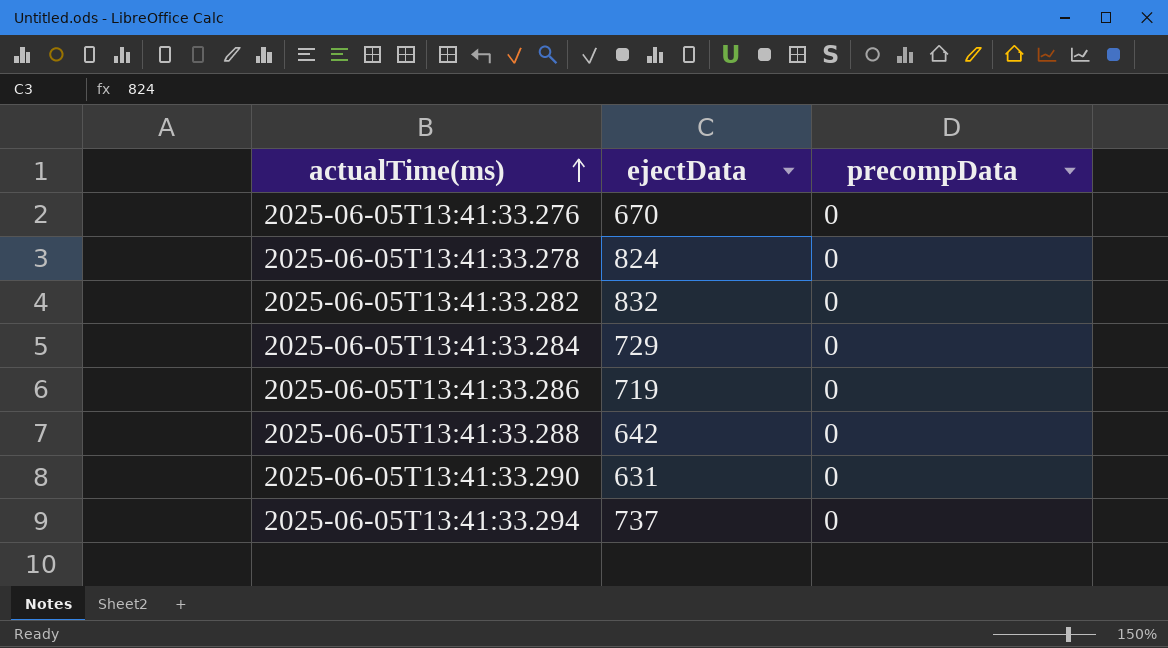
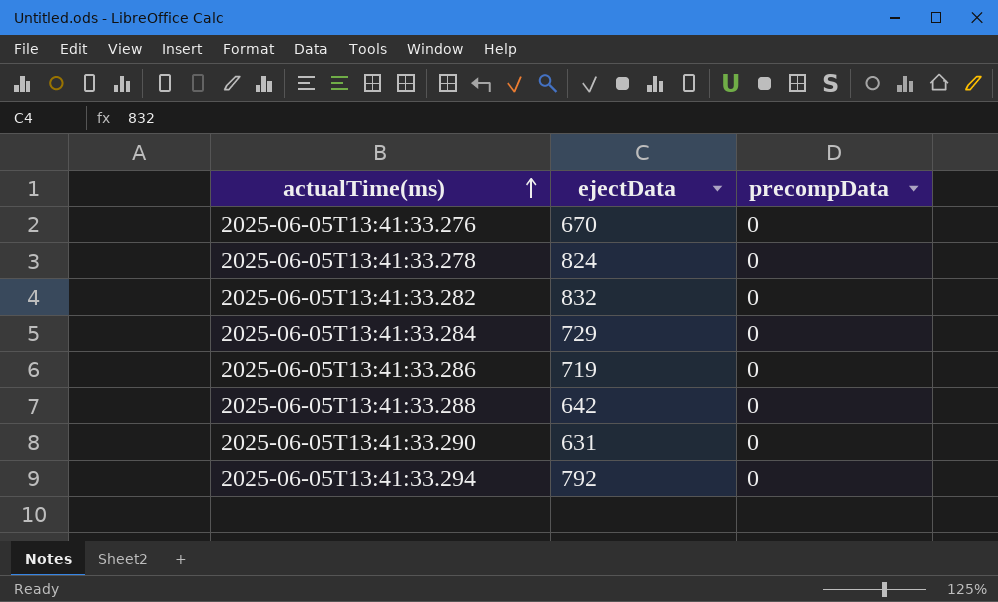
2025-06-05T13:41:33.294 | ejectData: 737 -> 792

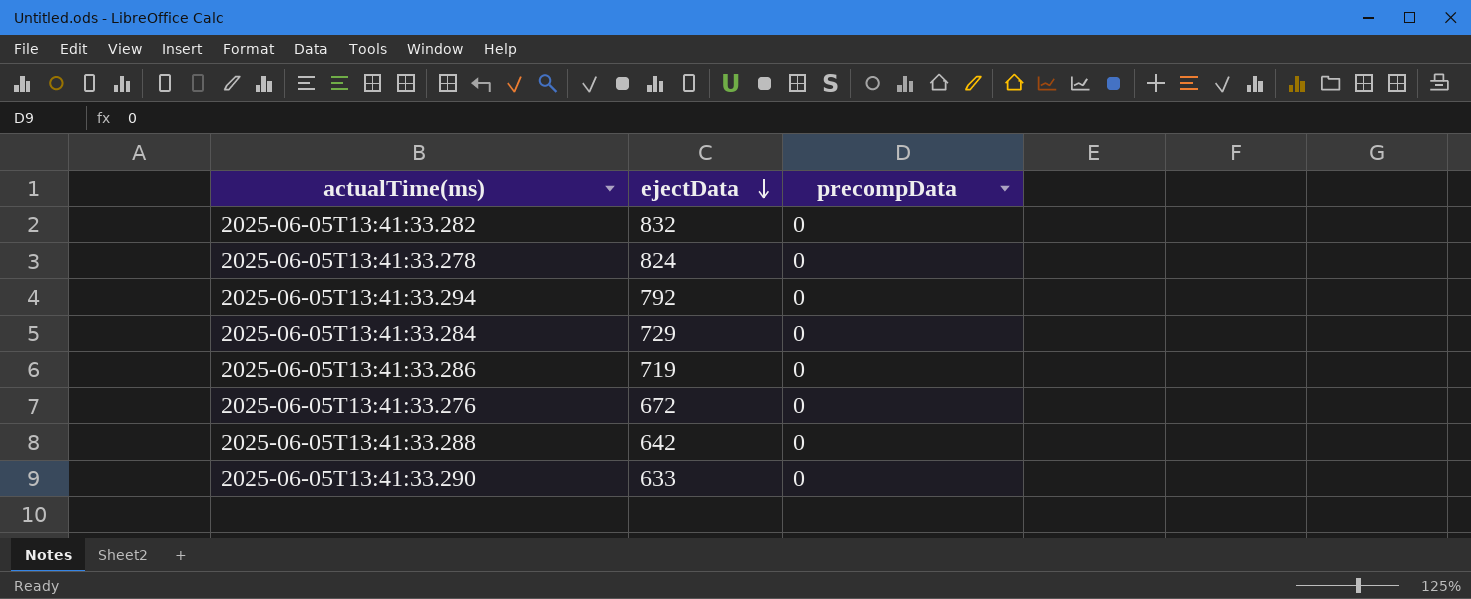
row order: actualTime(ms) ascending -> ejectData descending
2025-06-05T13:41:33.276 | ejectData: 670 -> 672
2025-06-05T13:41:33.290 | ejectData: 631 -> 633

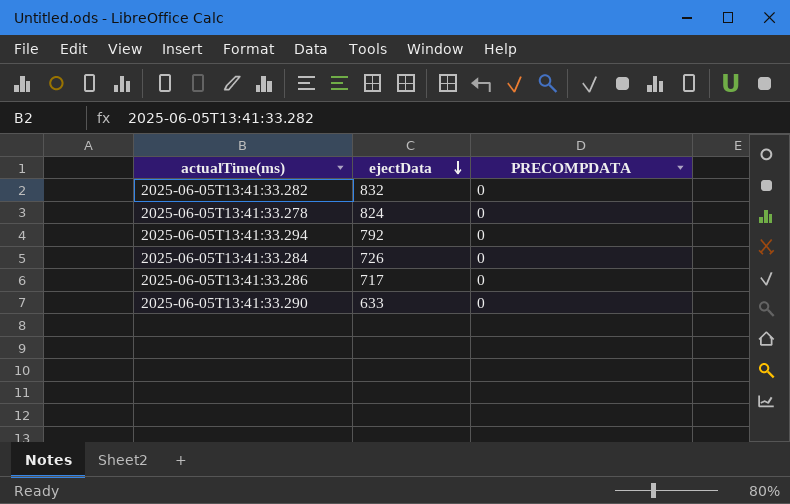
column name: precompData -> PRECOMPDATA
row 2025-06-05T13:41:33.276: 672 | 0 -> none
row 2025-06-05T13:41:33.288: 642 | 0 -> none
2025-06-05T13:41:33.284 | ejectData: 729 -> 726
2025-06-05T13:41:33.286 | ejectData: 719 -> 717

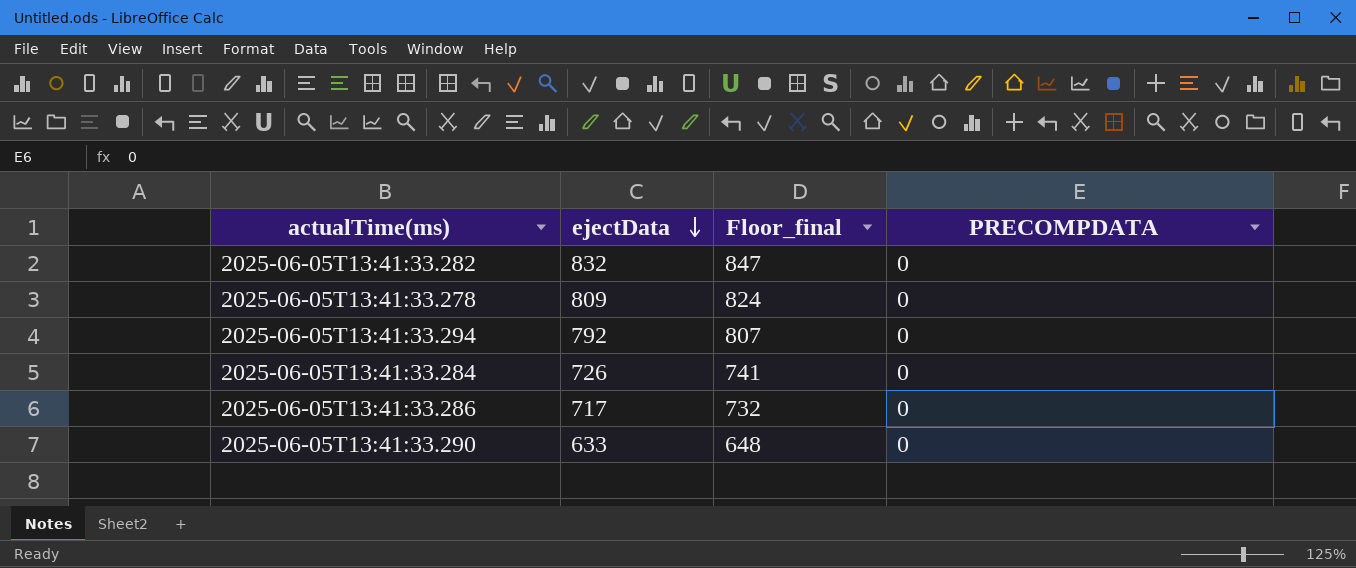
column Floor_final | formula: none -> [ejectData] + 15
2025-06-05T13:41:33.278 | ejectData: 824 -> 809

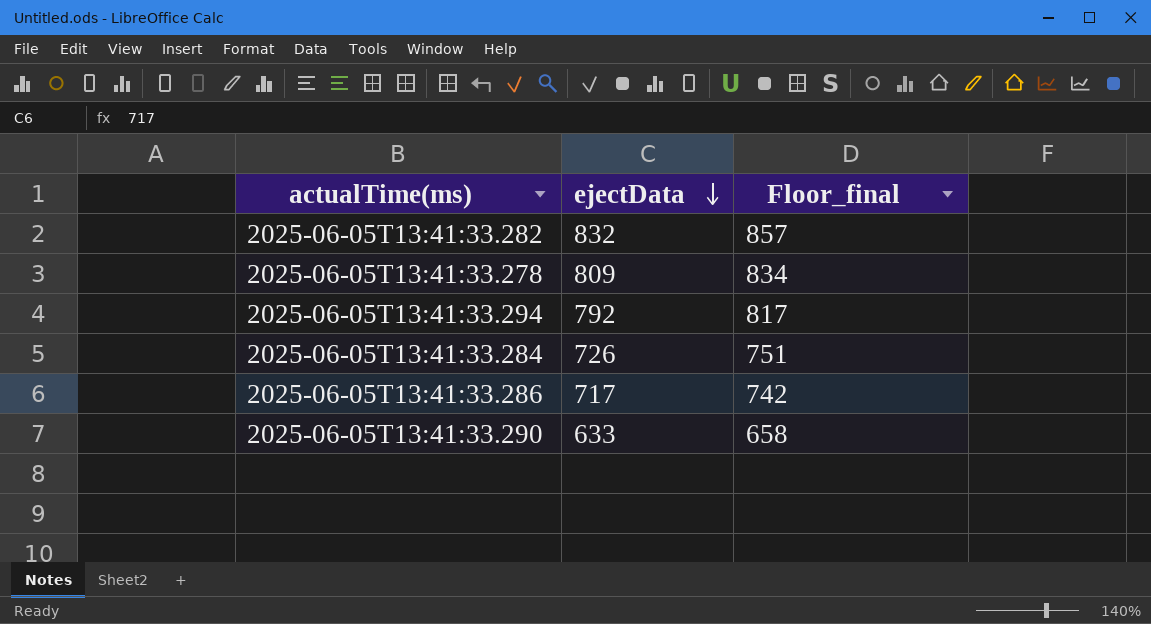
column PRECOMPDATA | position: 4 -> none
column Floor_final | formula: [ejectData] + 15 -> [ejectData] + 25

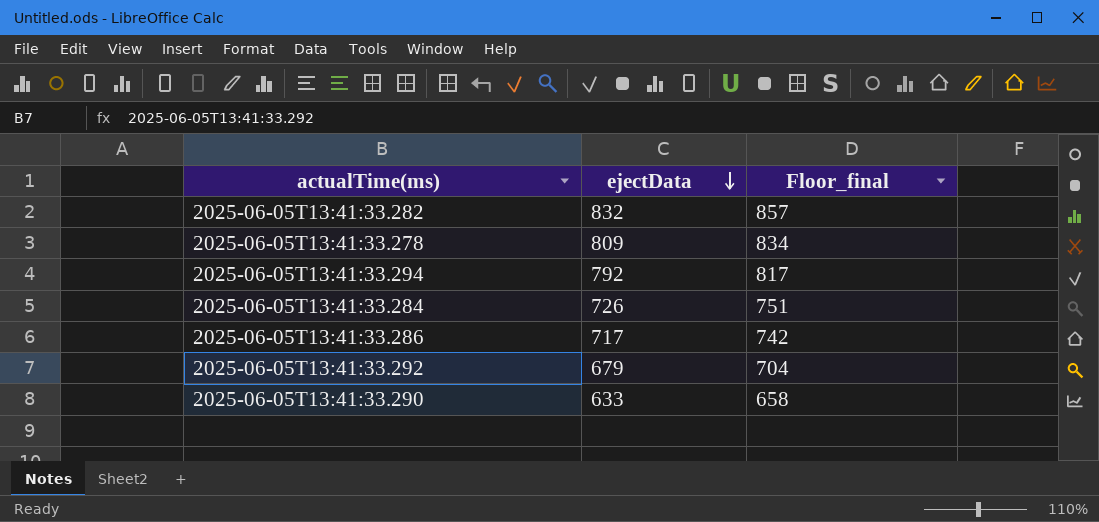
row 2025-06-05T13:41:33.292: none -> 679 | 704

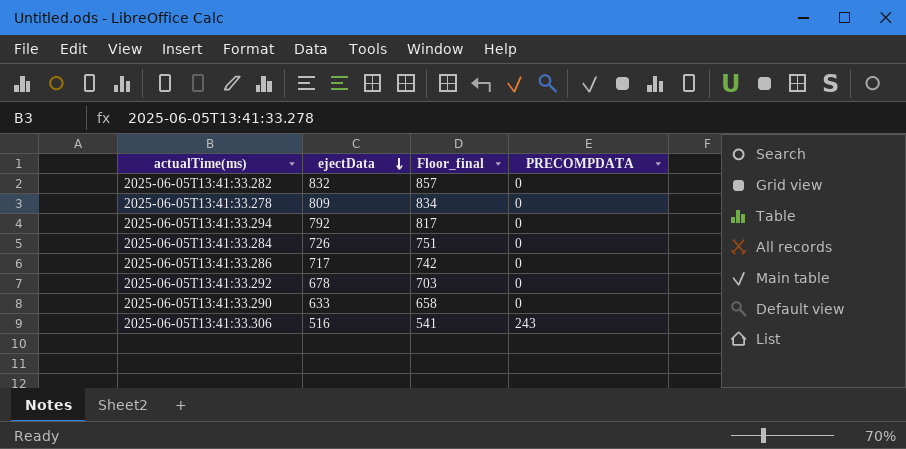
column PRECOMPDATA | position: none -> 4
2025-06-05T13:41:33.292 | ejectData: 679 -> 678
2025-06-05T13:41:33.292 | Floor_final: 704 -> 703
row 2025-06-05T13:41:33.306: none -> 516 | 541 | 243

